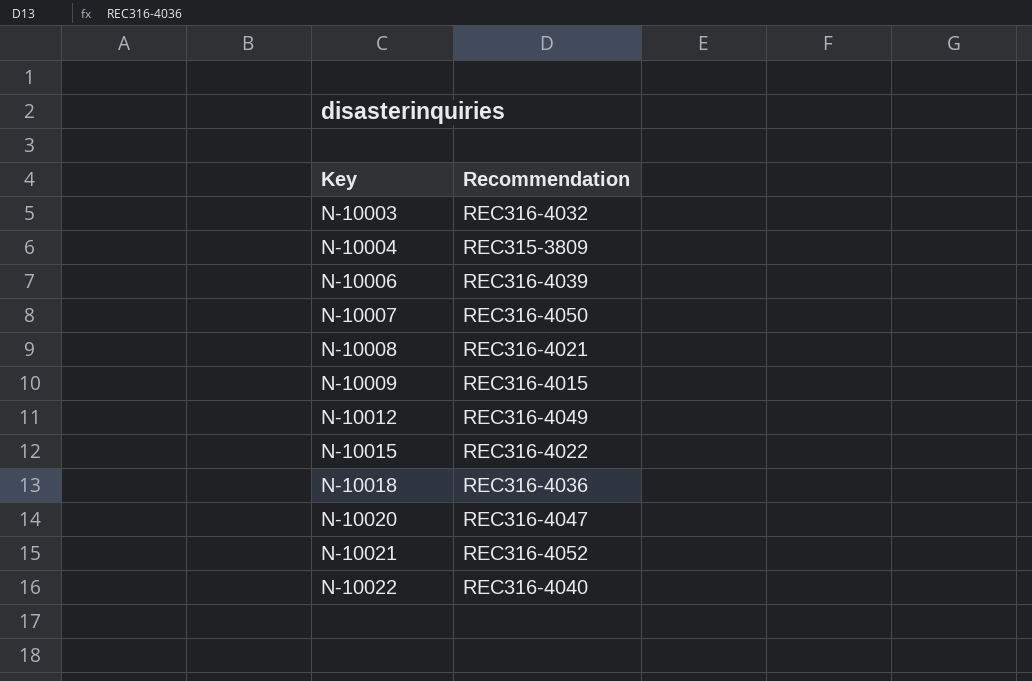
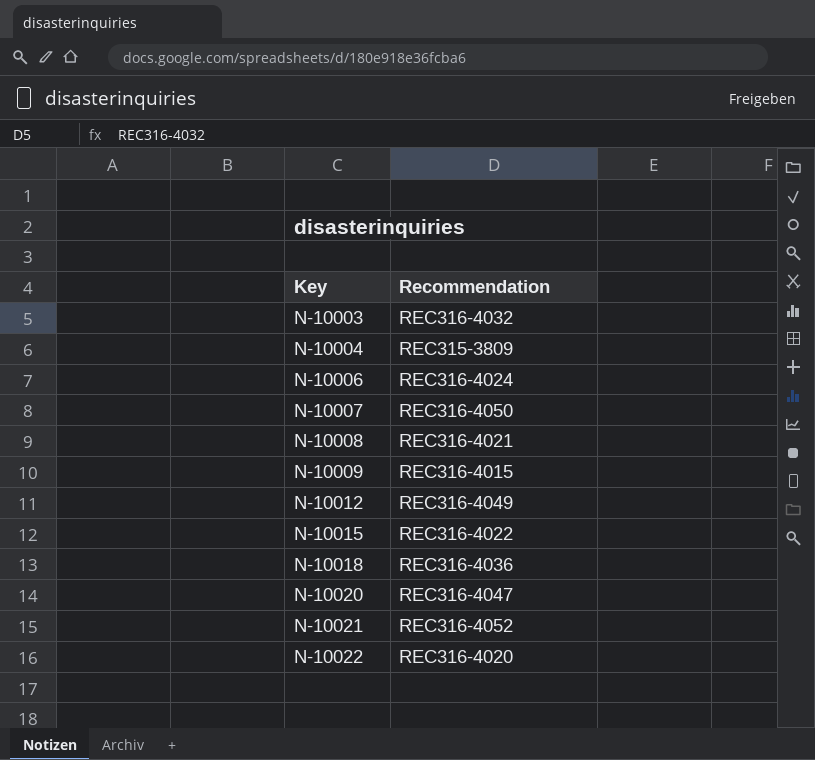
N-10006 | Recommendation: REC316-4039 -> REC316-4024
N-10022 | Recommendation: REC316-4040 -> REC316-4020

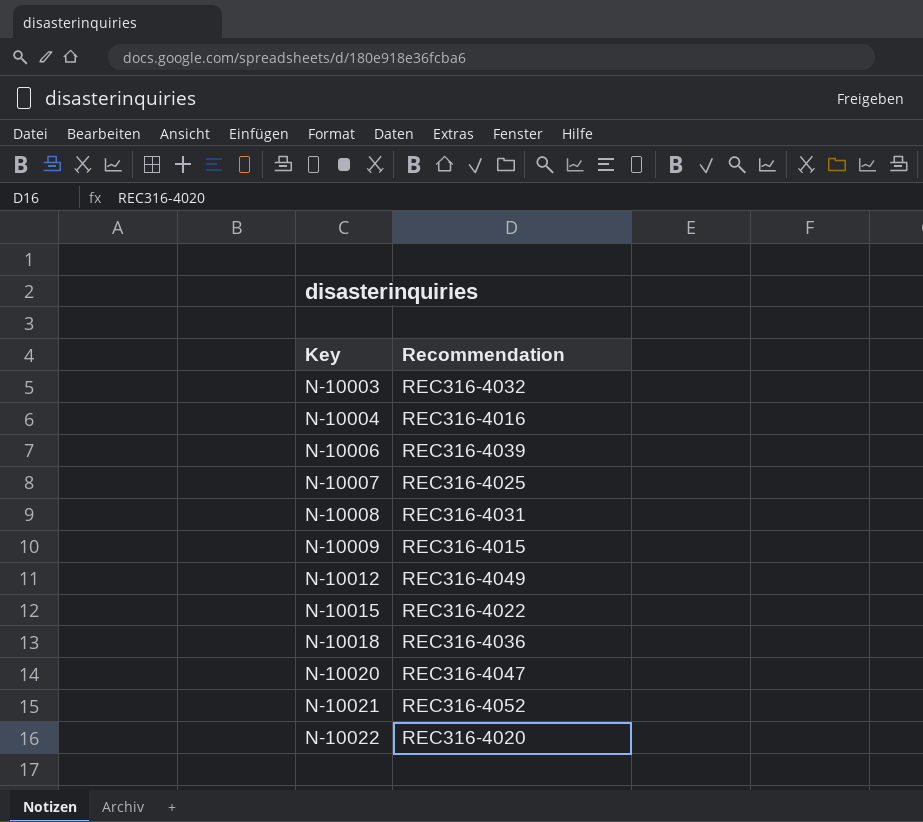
N-10004 | Recommendation: REC315-3809 -> REC316-4016
N-10006 | Recommendation: REC316-4024 -> REC316-4039
N-10007 | Recommendation: REC316-4050 -> REC316-4025
N-10008 | Recommendation: REC316-4021 -> REC316-4031

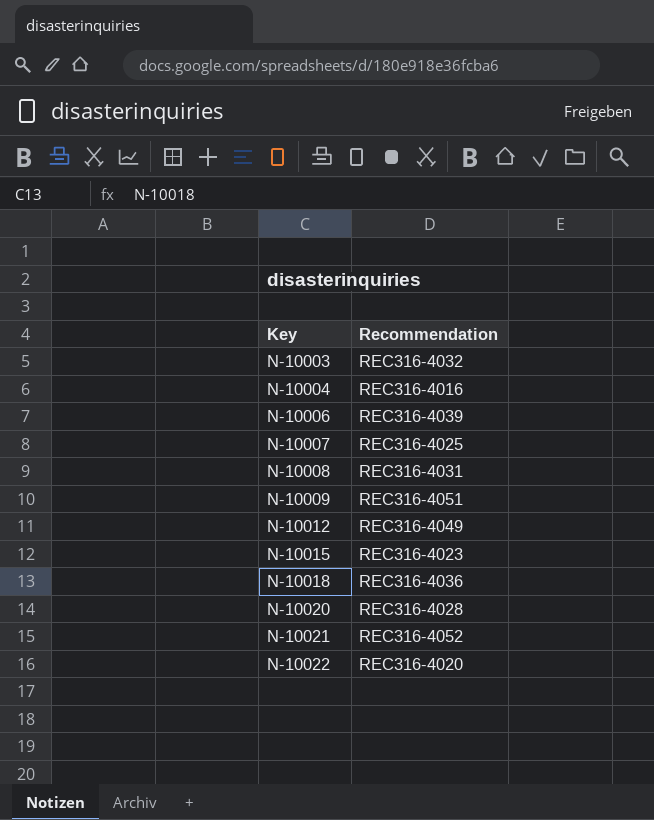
N-10009 | Recommendation: REC316-4015 -> REC316-4051
N-10015 | Recommendation: REC316-4022 -> REC316-4023
N-10020 | Recommendation: REC316-4047 -> REC316-4028

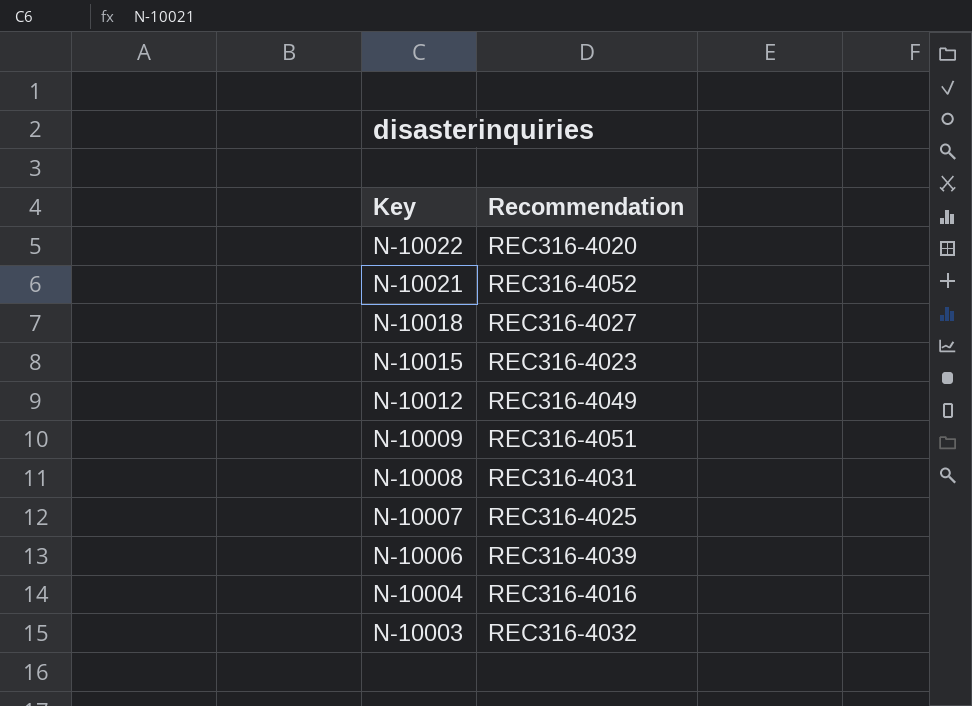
row order: Key ascending -> Key descending
row N-10020: REC316-4028 -> none
N-10018 | Recommendation: REC316-4036 -> REC316-4027

